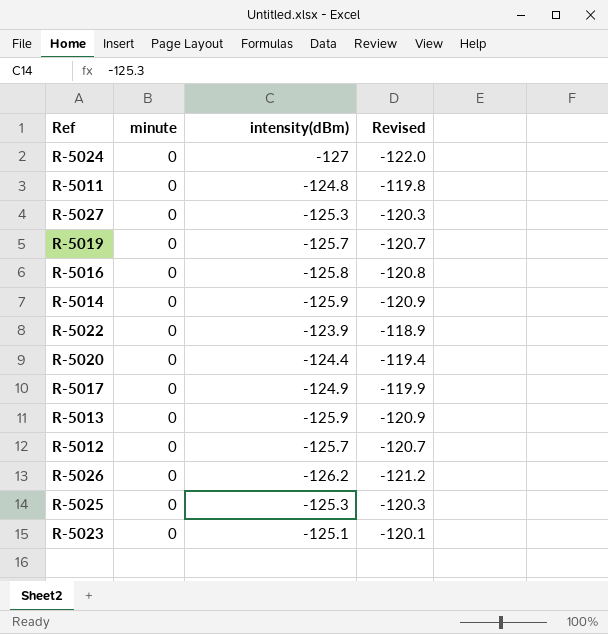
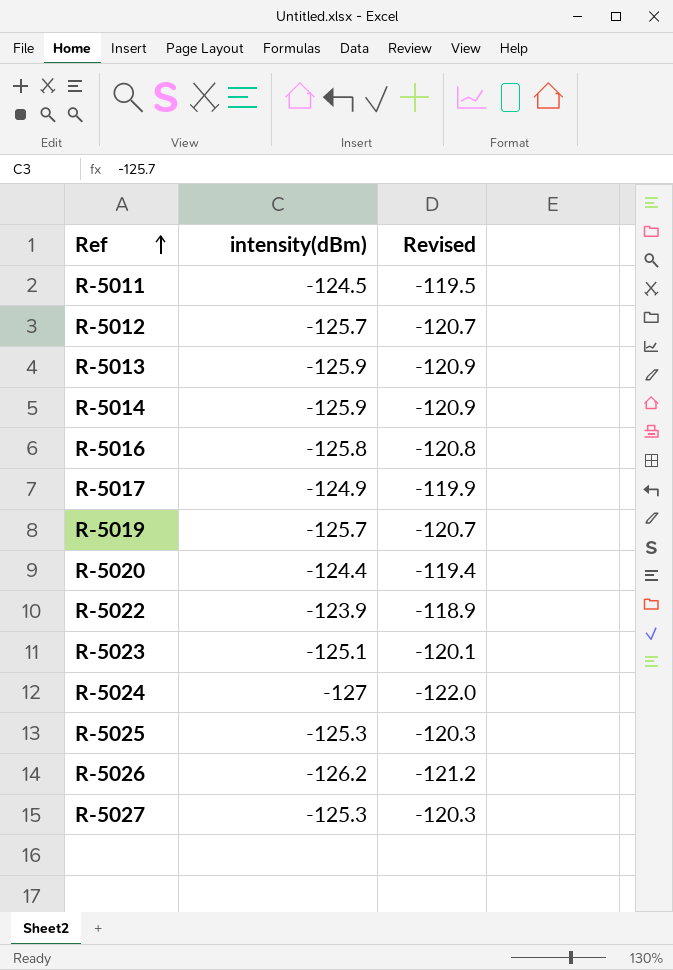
row order: none -> Ref ascending
column minute | position: 2 -> none
R-5011 | intensity(dBm): -124.8 -> -124.5
R-5011 | Revised: -119.8 -> -119.5

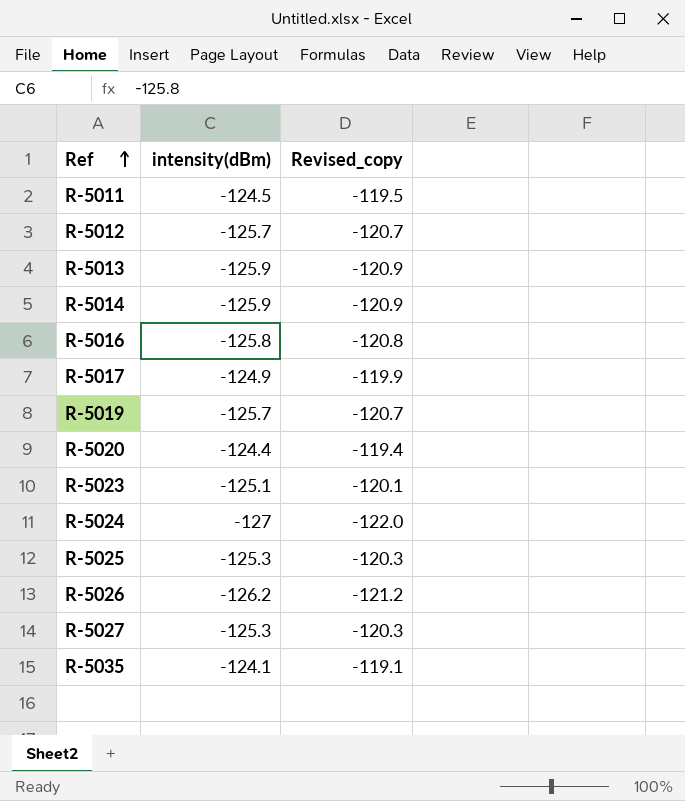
column name: Revised -> Revised_copy
row R-5022: -123.9 | -118.9 -> none
row R-5035: none -> -124.1 | -119.1

